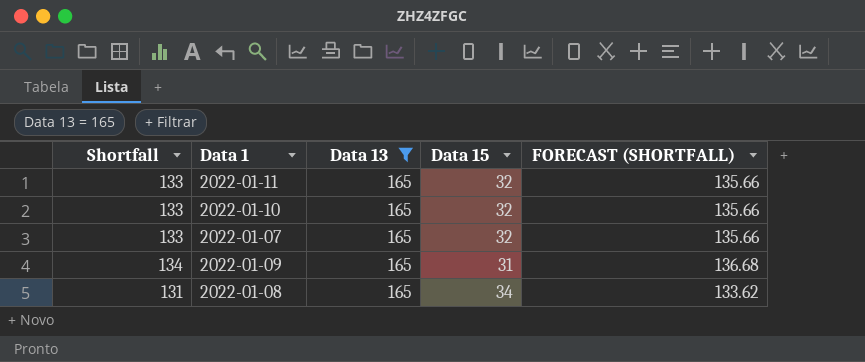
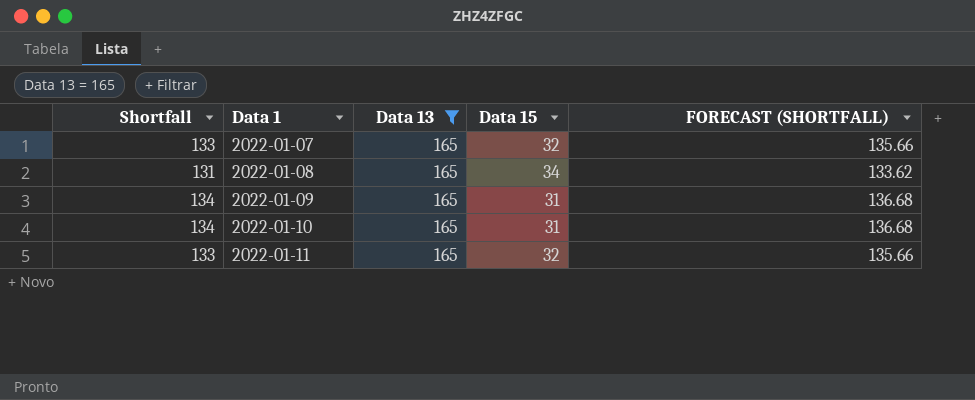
row order: none -> Data 1 ascending
2022-01-10 | Shortfall: 133 -> 134
2022-01-10 | Data 15: 32 -> 31
2022-01-10 | FORECAST (SHORTFALL): 135.66 -> 136.68

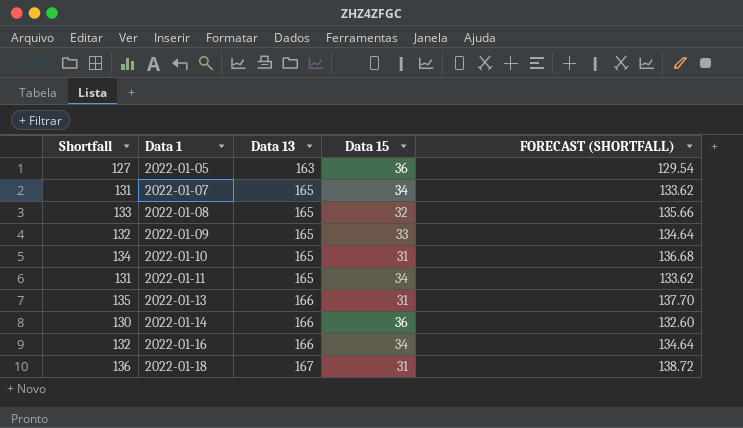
filter: Data 13 = 165 -> none
2022-01-07 | Shortfall: 133 -> 131
2022-01-07 | Data 15: 32 -> 34
2022-01-07 | FORECAST (SHORTFALL): 135.66 -> 133.62
2022-01-08 | Shortfall: 131 -> 133
2022-01-08 | Data 15: 34 -> 32
2022-01-08 | FORECAST (SHORTFALL): 133.62 -> 135.66
2022-01-09 | Shortfall: 134 -> 132
2022-01-09 | Data 15: 31 -> 33
2022-01-09 | FORECAST (SHORTFALL): 136.68 -> 134.64
2022-01-11 | Shortfall: 133 -> 131
2022-01-11 | Data 15: 32 -> 34
2022-01-11 | FORECAST (SHORTFALL): 135.66 -> 133.62

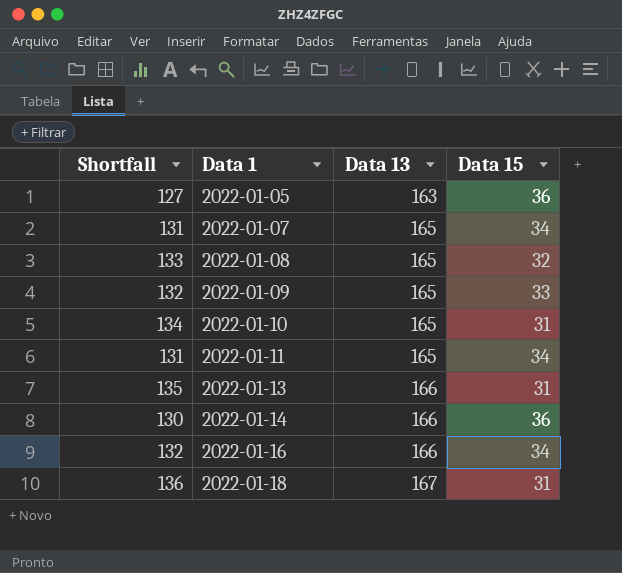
column FORECAST (SHORTFALL) | formula: [Shortfall] * 1.02 -> none

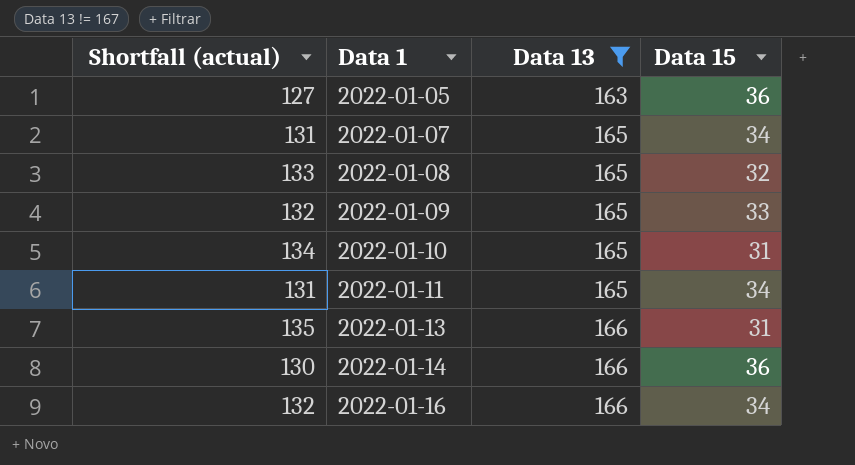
filter: none -> Data 13 != 167
column name: Shortfall -> Shortfall (actual)

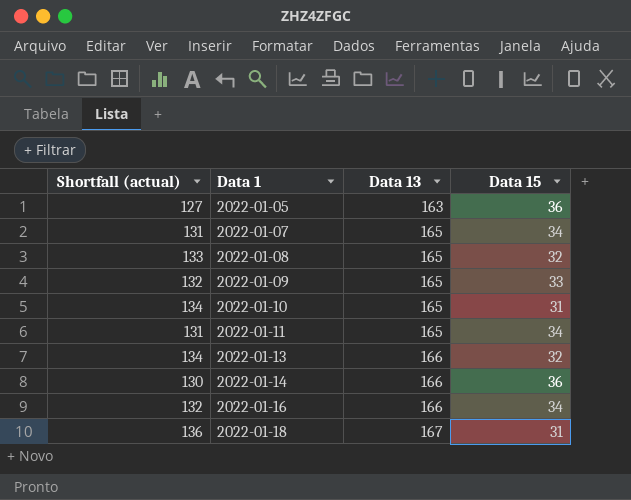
filter: Data 13 != 167 -> none
2022-01-13 | Shortfall (actual): 135 -> 134
2022-01-13 | Data 15: 31 -> 32

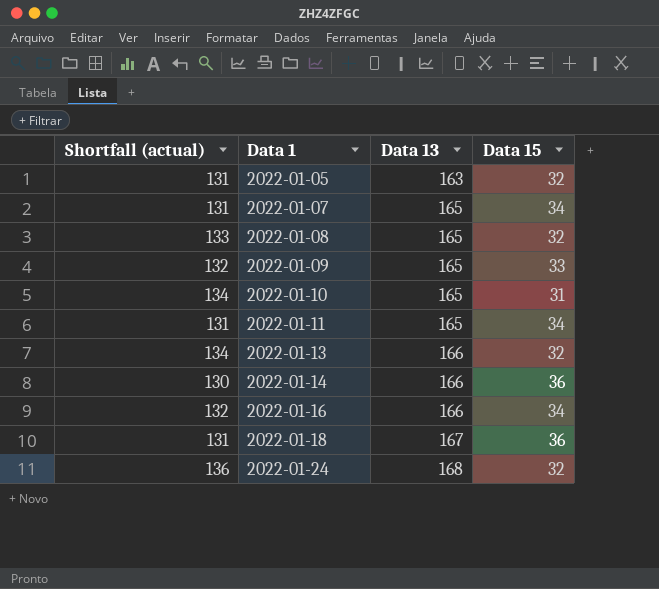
2022-01-05 | Shortfall (actual): 127 -> 131
2022-01-05 | Data 15: 36 -> 32
2022-01-18 | Shortfall (actual): 136 -> 131
2022-01-18 | Data 15: 31 -> 36
row 2022-01-24: none -> 136 | 168 | 32

